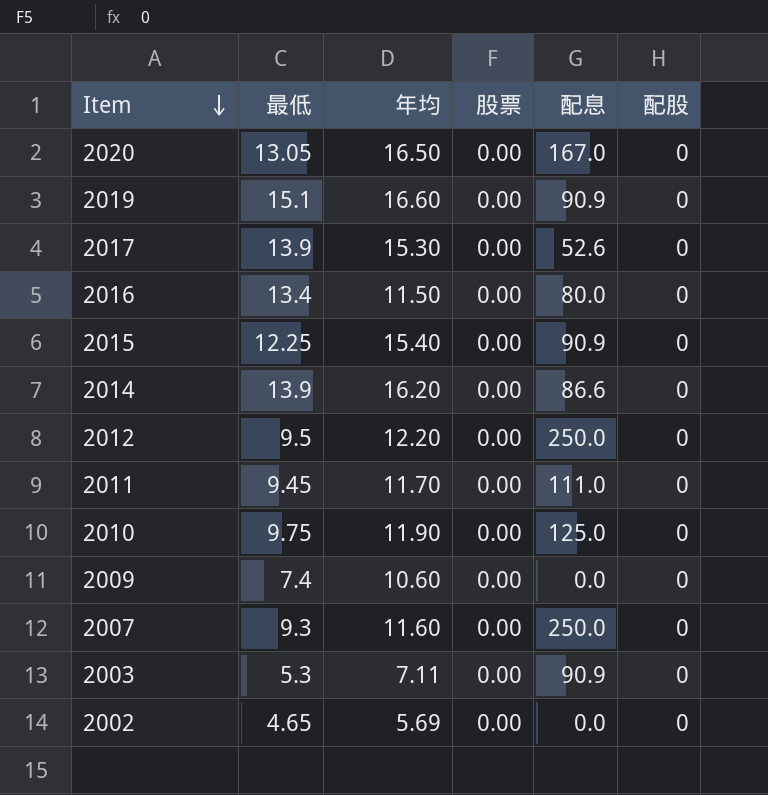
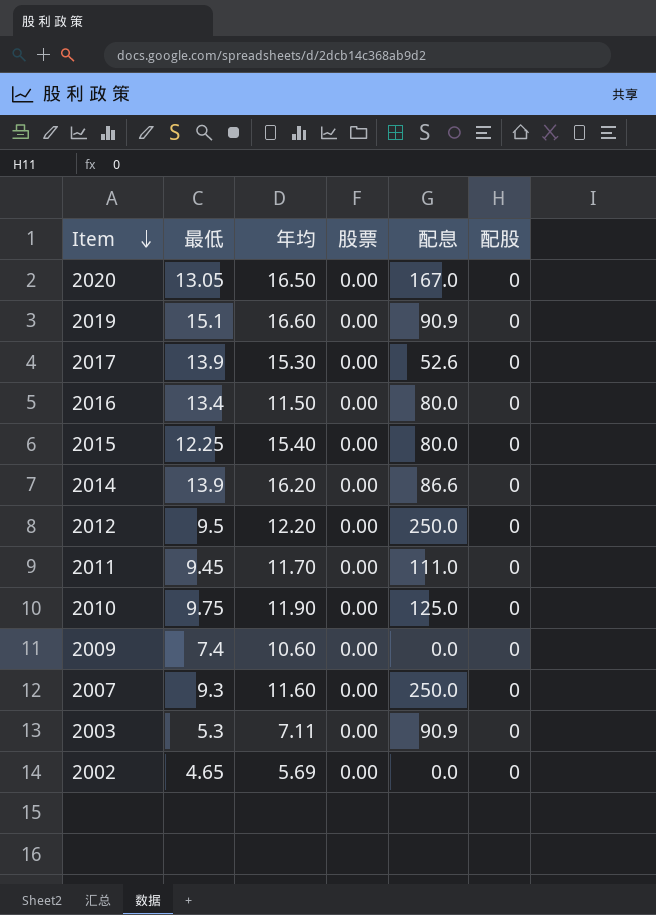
2015 | 配息: 90.9 -> 80.0

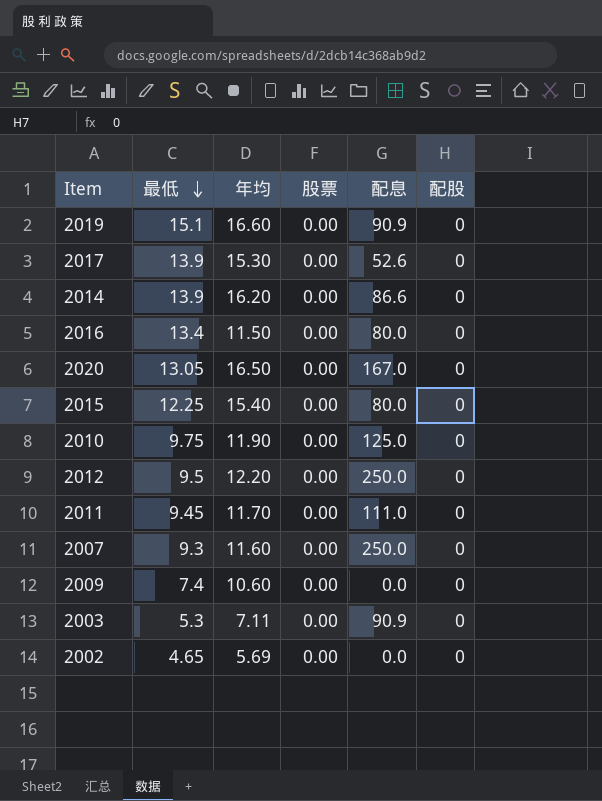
row order: Item descending -> 最低 descending

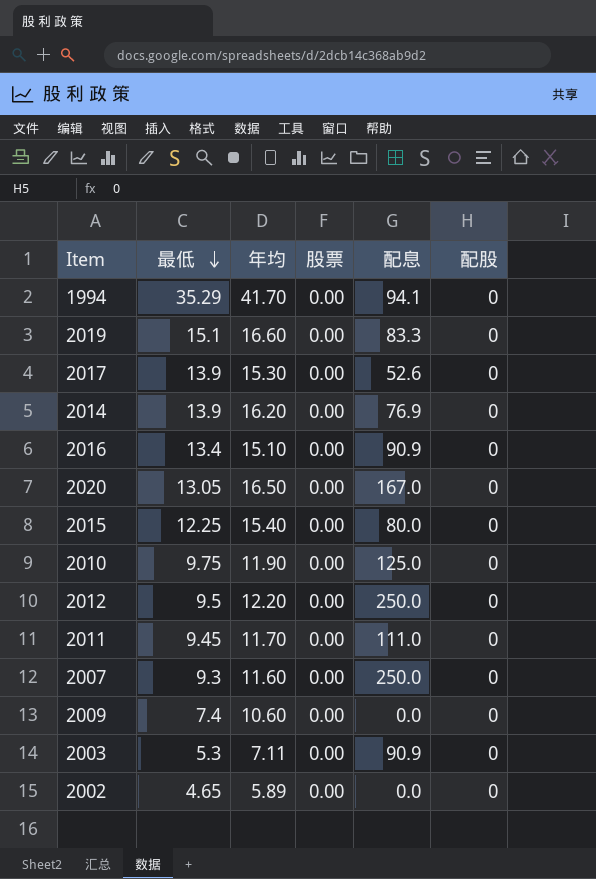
row 1994: none -> 35.29 | 41.70 | 0.00 | 94.1 | 0
2019 | 配息: 90.9 -> 83.3
2014 | 配息: 86.6 -> 76.9
2016 | 年均: 11.50 -> 15.10
2016 | 配息: 80.0 -> 90.9
2002 | 年均: 5.69 -> 5.89

